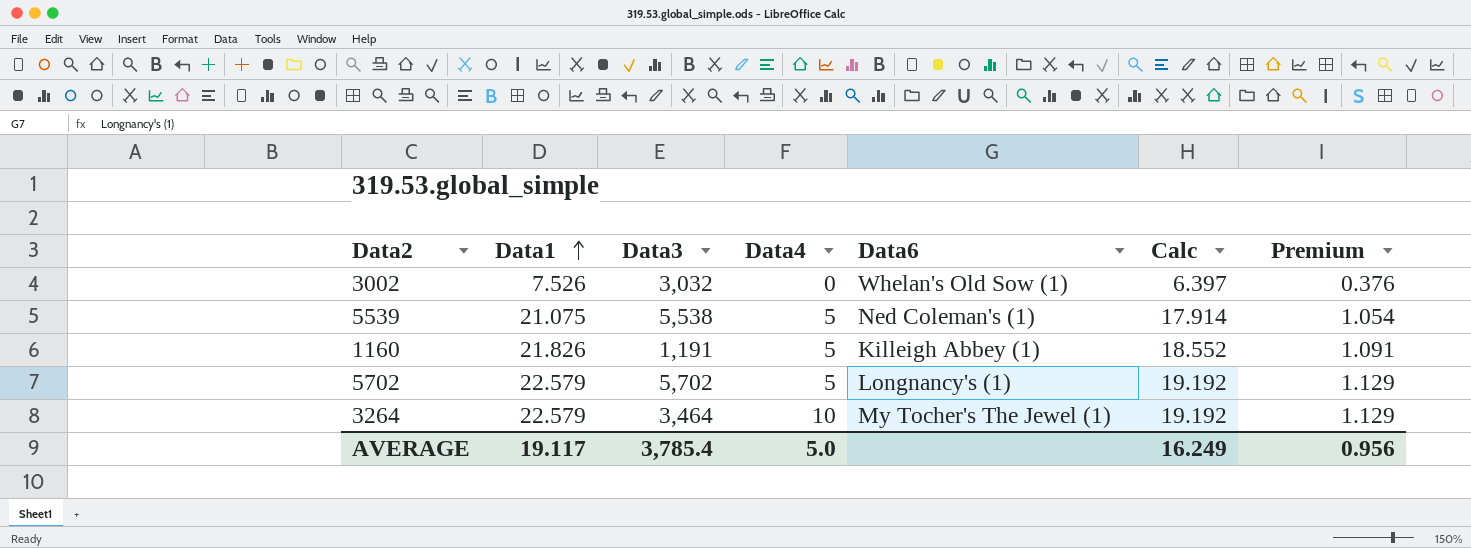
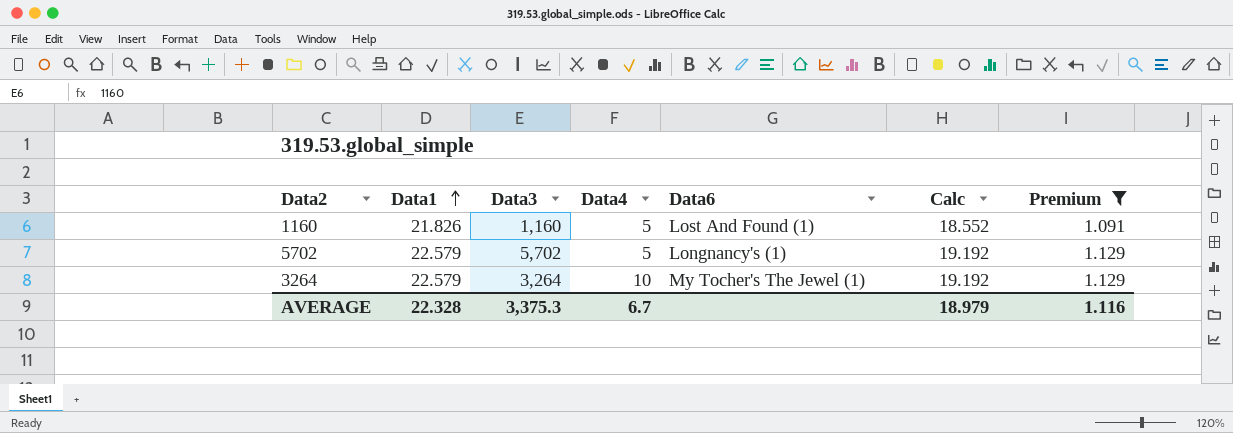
filter: none -> Premium >= 1.091
1160 | Data3: 1,191 -> 1,160
1160 | Data6: Killeigh Abbey (1) -> Lost And Found (1)
3264 | Data3: 3,464 -> 3,264
AVERAGE | Data1: 19.117 -> 22.328
AVERAGE | Data3: 3,785.4 -> 3,375.3
AVERAGE | Data4: 5.0 -> 6.7
AVERAGE | Calc: 16.249 -> 18.979
AVERAGE | Premium: 0.956 -> 1.116

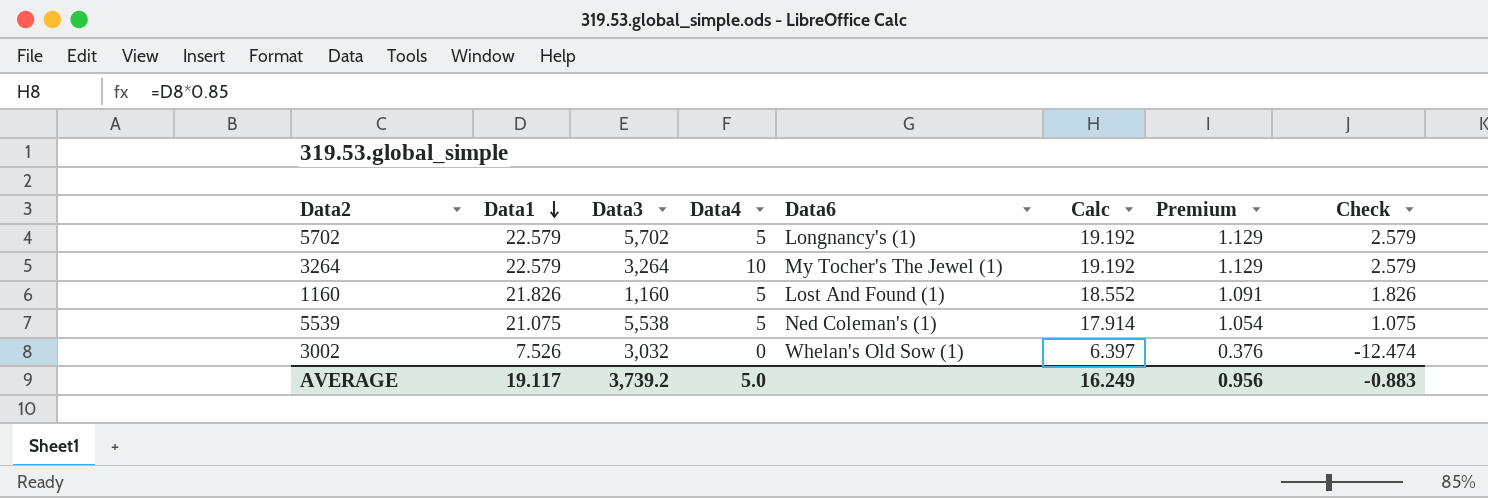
filter: Premium >= 1.091 -> none
row order: Data1 ascending -> Data1 descending
column Check | formula: none -> [Data1] - 20
AVERAGE | Data1: 22.328 -> 19.117
AVERAGE | Data3: 3,375.3 -> 3,739.2
AVERAGE | Data4: 6.7 -> 5.0
AVERAGE | Calc: 18.979 -> 16.249
AVERAGE | Premium: 1.116 -> 0.956

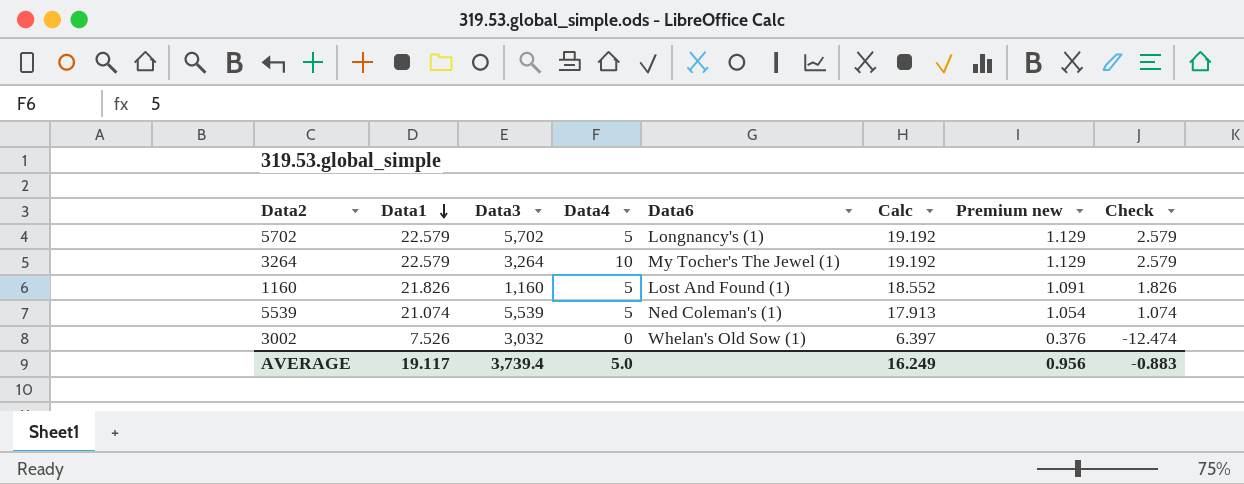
column name: Premium -> Premium new
5539 | Data1: 21.075 -> 21.074
5539 | Data3: 5,538 -> 5,539
5539 | Calc: 17.914 -> 17.913
5539 | Check: 1.075 -> 1.074
AVERAGE | Data3: 3,739.2 -> 3,739.4

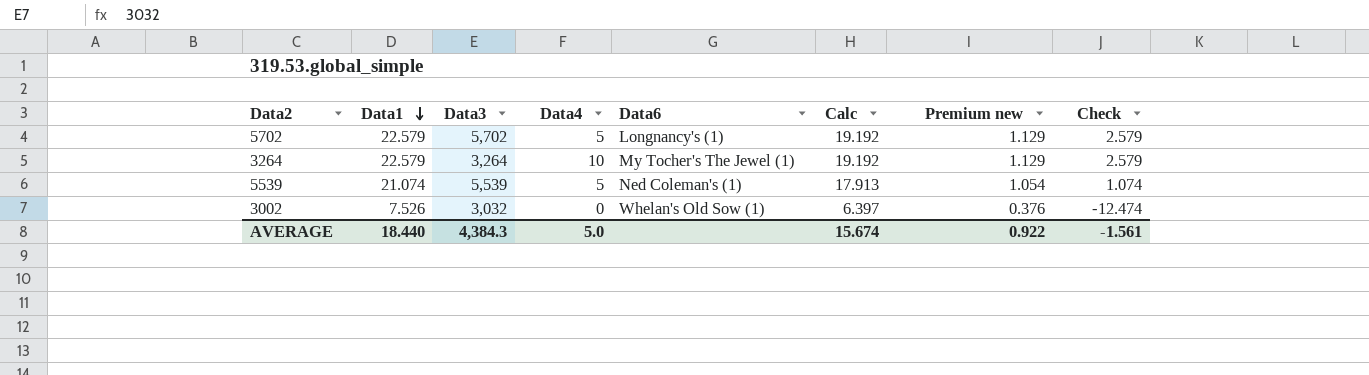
row 1160: 21.826 | 1,160 | 5 | Lost And Found (1) | 18.552 | 1.091 | 1.826 -> none
AVERAGE | Data1: 19.117 -> 18.440
AVERAGE | Data3: 3,739.4 -> 4,384.3
AVERAGE | Calc: 16.249 -> 15.674
AVERAGE | Premium new: 0.956 -> 0.922
AVERAGE | Check: -0.883 -> -1.561

